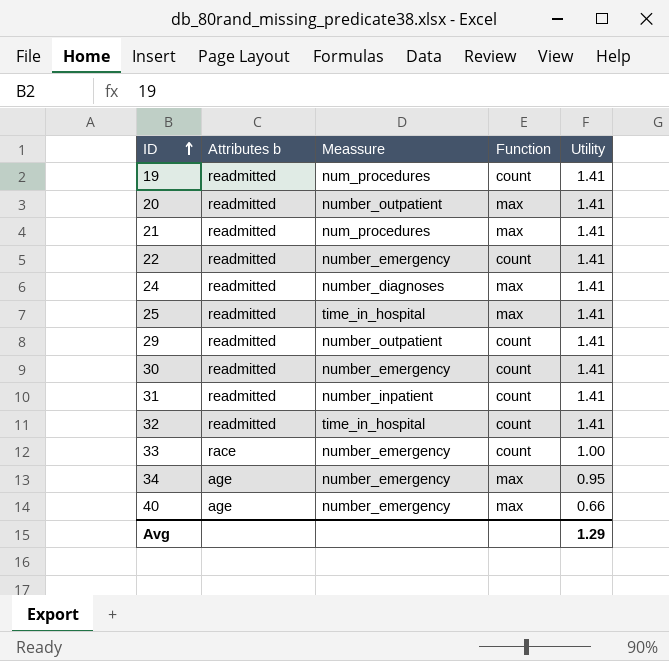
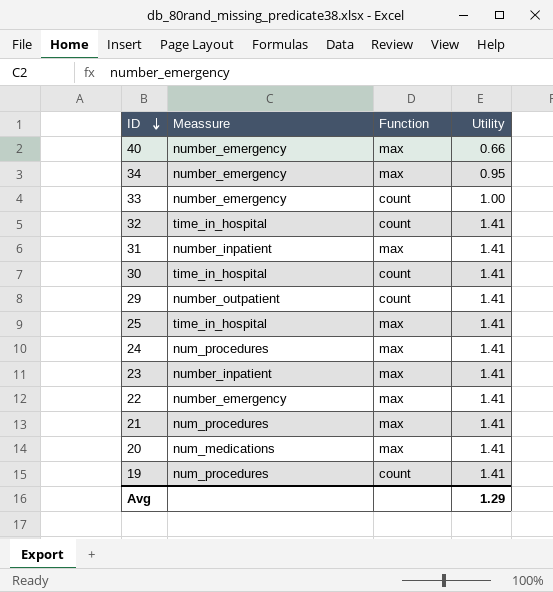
row order: ID ascending -> ID descending
column Attributes b | position: 2 -> none
31 | Function: count -> max
30 | Meassure: number_emergency -> time_in_hospital
24 | Meassure: number_diagnoses -> num_procedures
row 23: none -> number_inpatient | max | 1.41
22 | Function: count -> max
20 | Meassure: number_outpatient -> num_medications

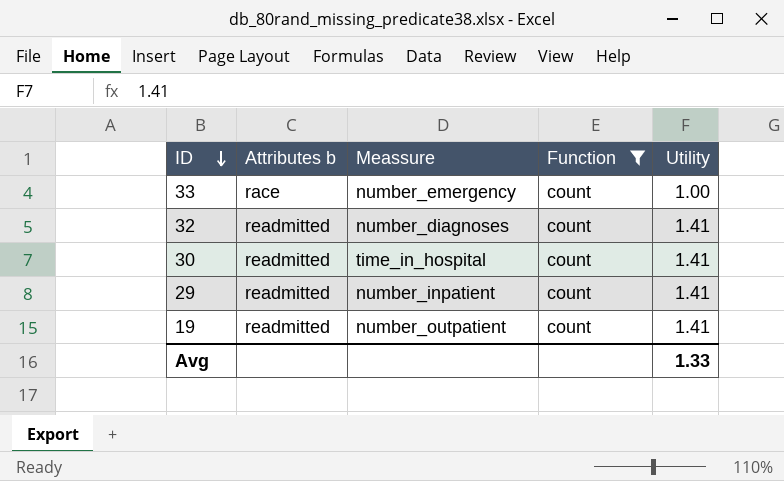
filter: none -> Function = count
column Attributes b | position: none -> 2
32 | Meassure: time_in_hospital -> number_diagnoses
29 | Meassure: number_outpatient -> number_inpatient
19 | Meassure: num_procedures -> number_outpatient
Avg | Utility: 1.29 -> 1.33

